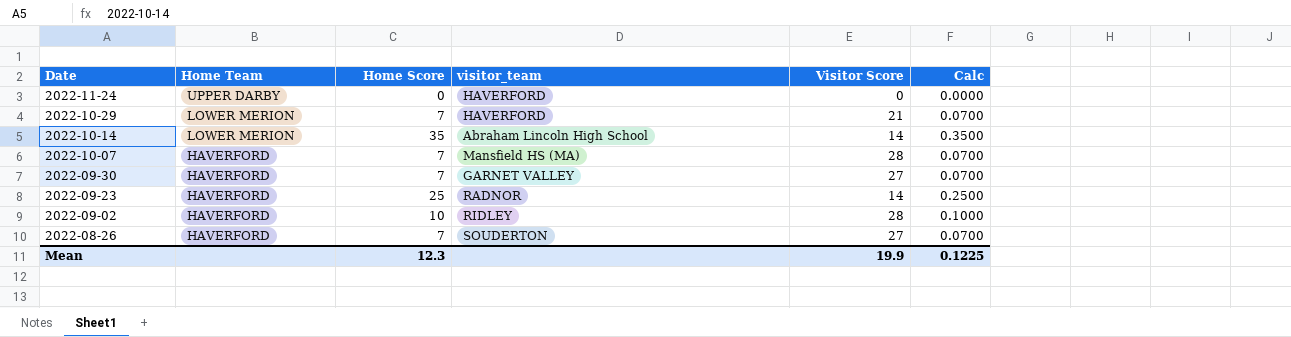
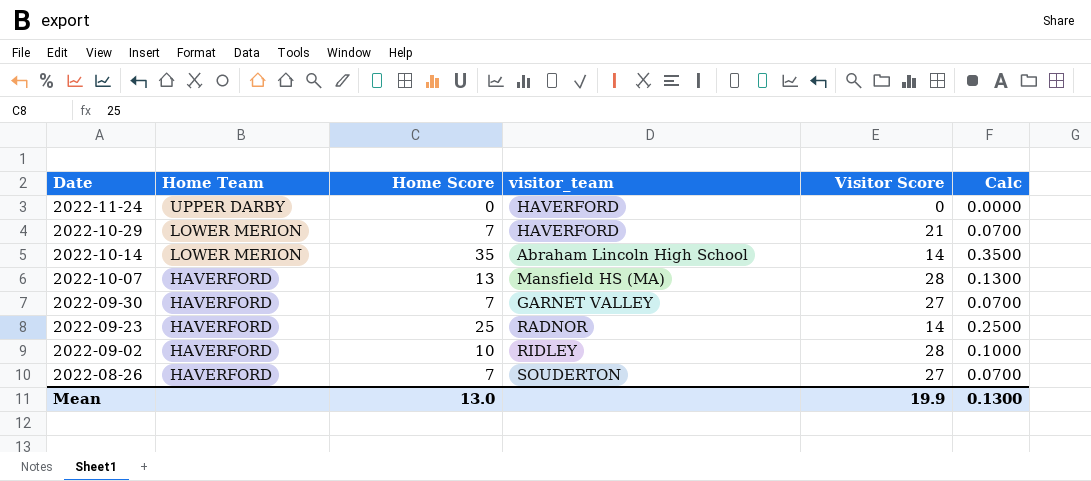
2022-10-07 | Home Score: 7 -> 13
2022-10-07 | Calc: 0.0700 -> 0.1300
Mean | Home Score: 12.3 -> 13.0
Mean | Calc: 0.1225 -> 0.1300

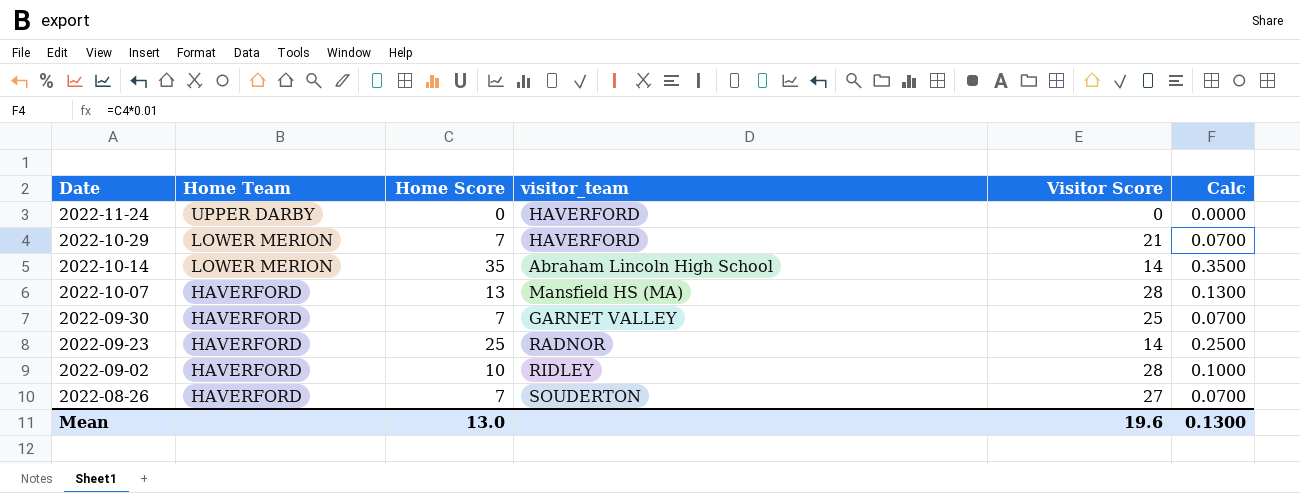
2022-09-30 | Visitor Score: 27 -> 25
Mean | Visitor Score: 19.9 -> 19.6

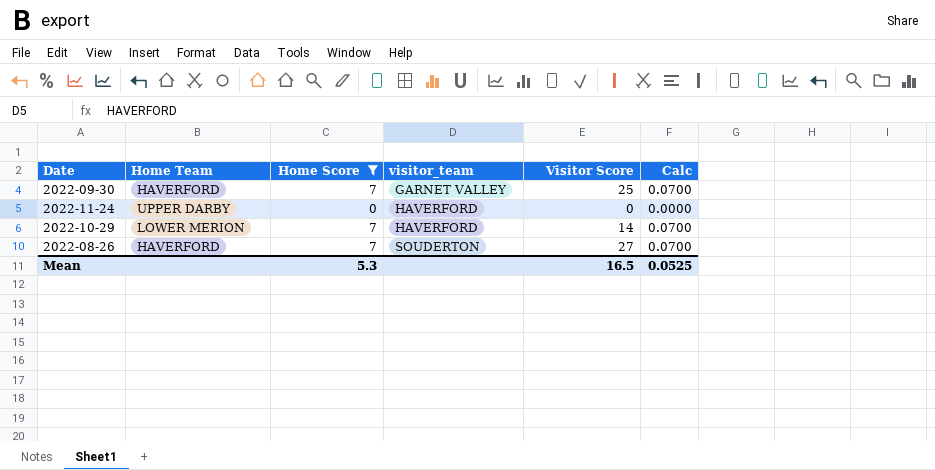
filter: none -> Home Score <= 7
row order: Date descending -> visitor_team ascending
2022-10-29 | Visitor Score: 21 -> 14
Mean | Home Score: 13.0 -> 5.3
Mean | Visitor Score: 19.6 -> 16.5
Mean | Calc: 0.1300 -> 0.0525

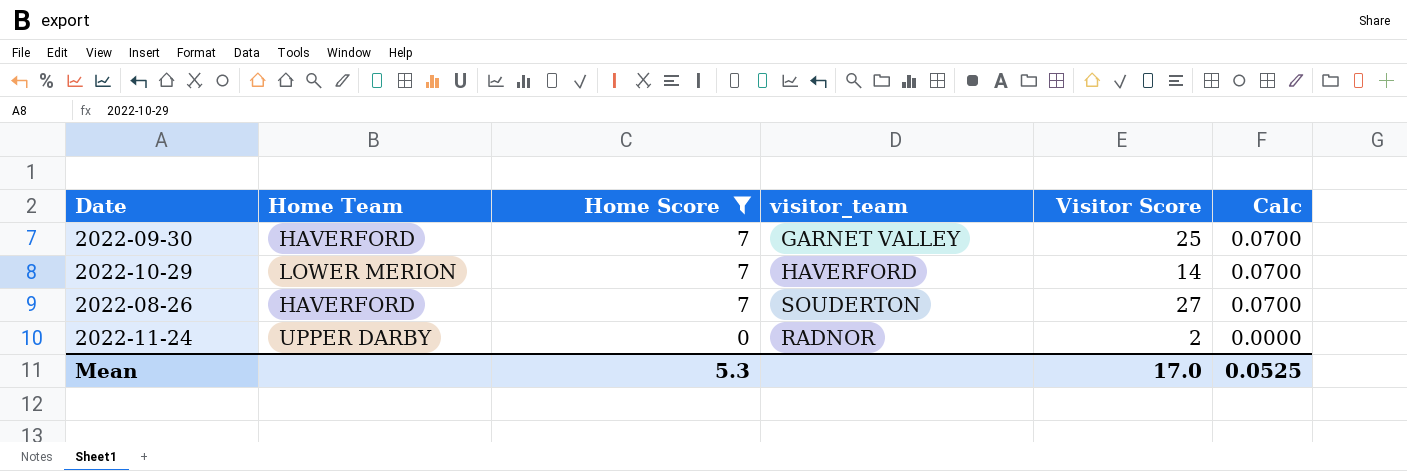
row order: visitor_team ascending -> Home Score descending
2022-11-24 | visitor_team: HAVERFORD -> RADNOR
2022-11-24 | Visitor Score: 0 -> 2
Mean | Visitor Score: 16.5 -> 17.0

